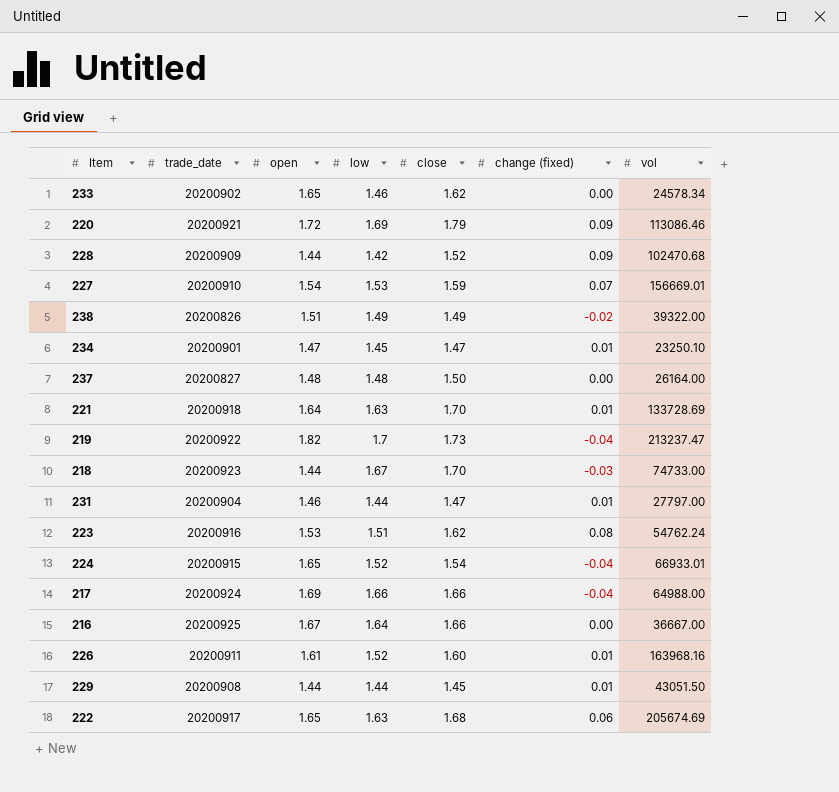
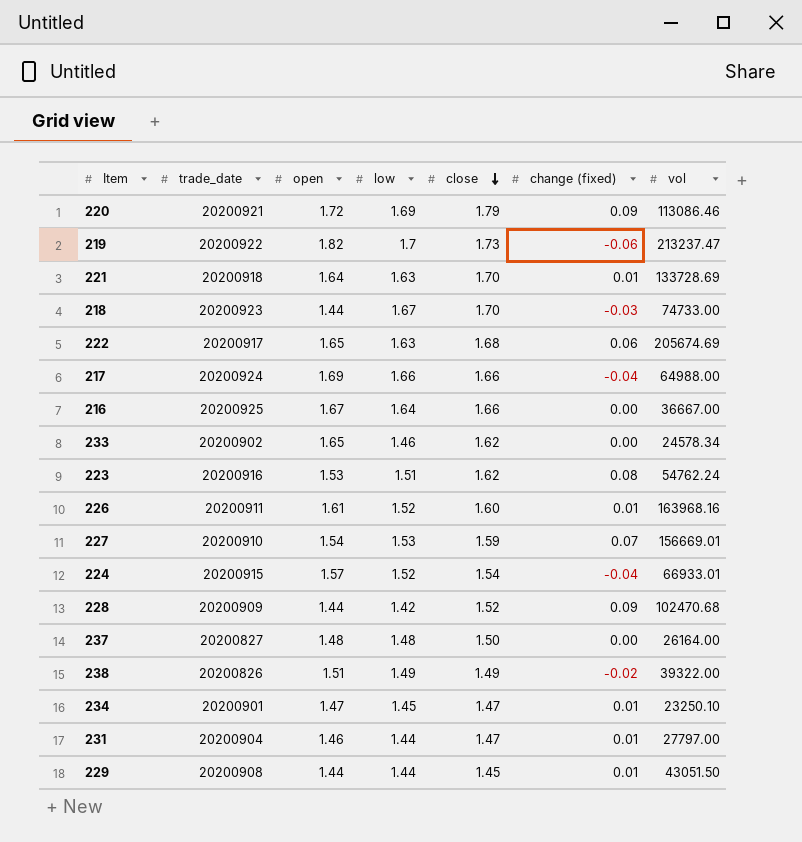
row order: none -> close descending
219 | change (fixed): -0.04 -> -0.06
224 | open: 1.65 -> 1.57

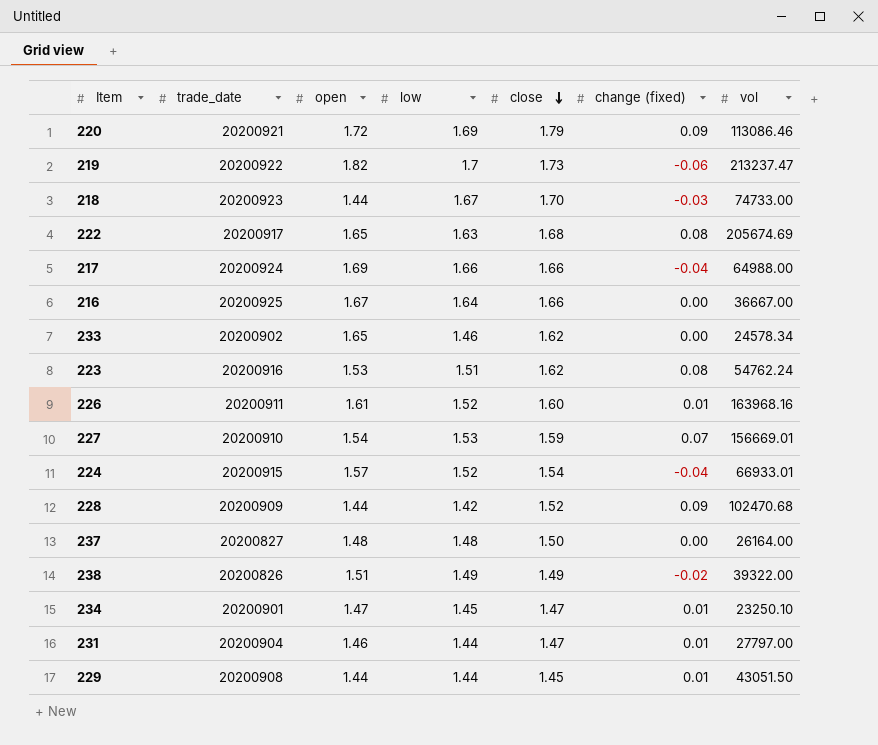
row 221: 20200918 | 1.64 | 1.63 | 1.70 | 0.01 | 133728.69 -> none
222 | change (fixed): 0.06 -> 0.08

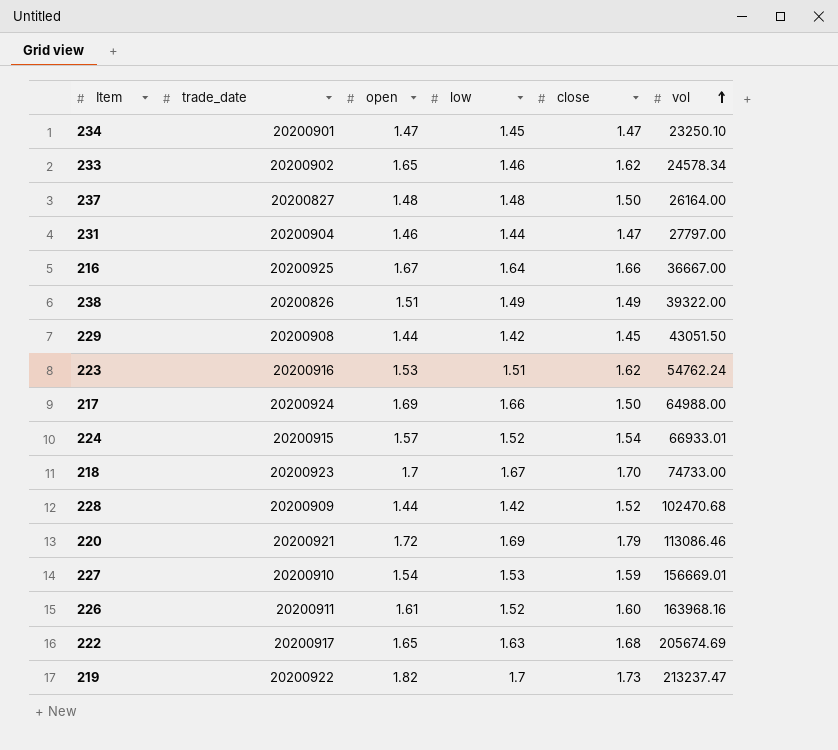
row order: close descending -> vol ascending
column change (fixed) | position: 6 -> none
229 | low: 1.44 -> 1.42
217 | close: 1.66 -> 1.50
218 | open: 1.44 -> 1.7

